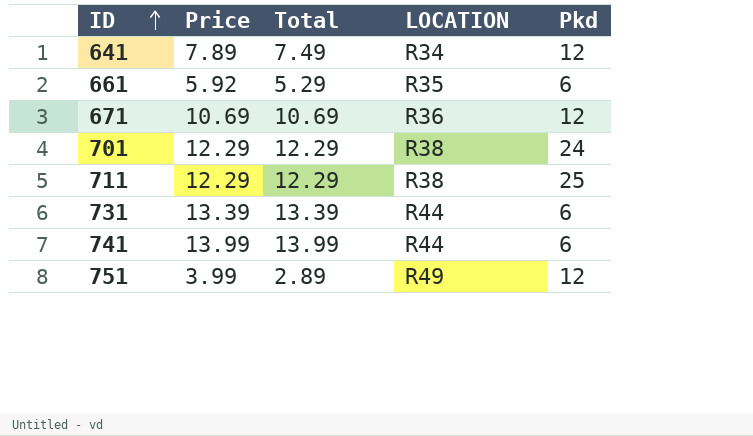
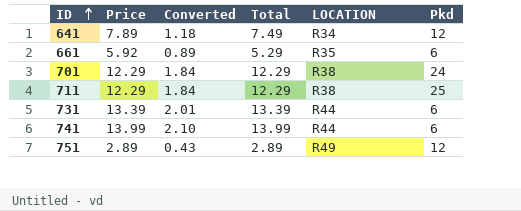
column Converted | formula: none -> [Price] * 0.15
row 671: 10.69 | 10.69 | R36 | 12 -> none
751 | Price: 3.99 -> 2.89

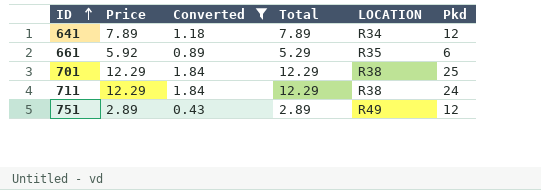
filter: none -> Converted <= 1.84
641 | Total: 7.49 -> 7.89
701 | Pkd: 24 -> 25
711 | Pkd: 25 -> 24

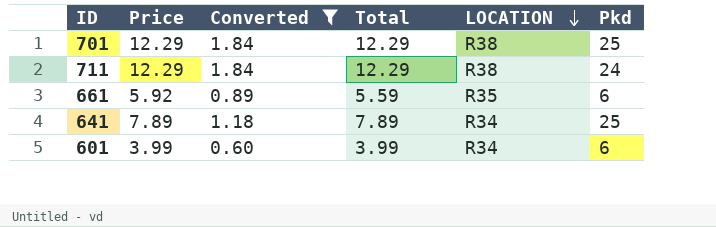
row order: ID ascending -> LOCATION descending
row 751: 2.89 | 0.43 | 2.89 | R49 | 12 -> none
661 | Total: 5.29 -> 5.59
641 | Pkd: 12 -> 25
row 601: none -> 3.99 | 0.60 | 3.99 | R34 | 6

